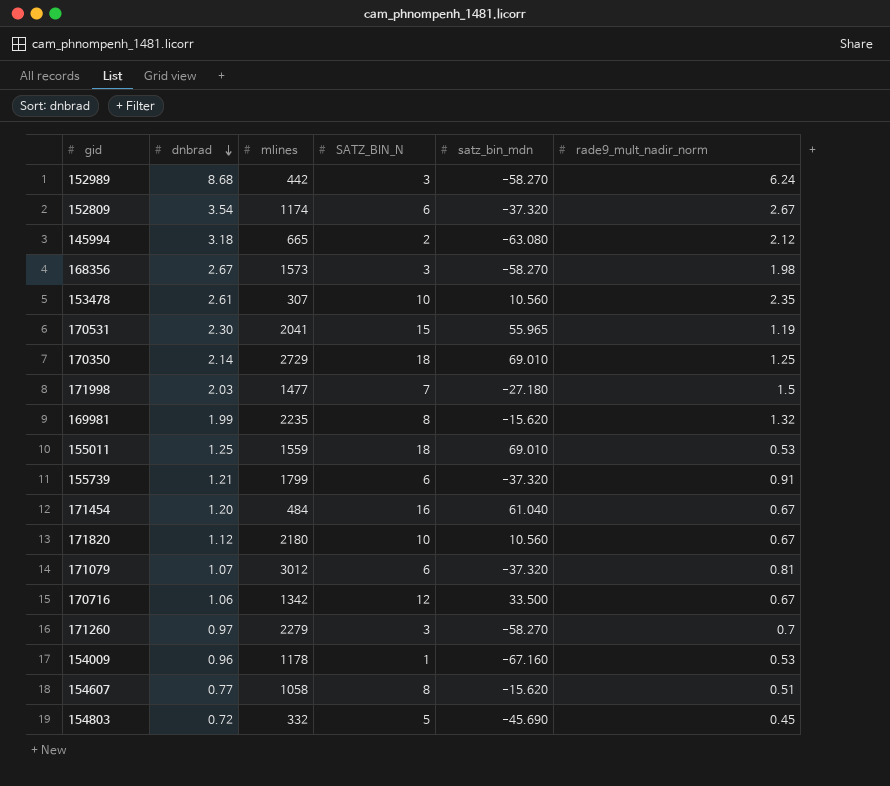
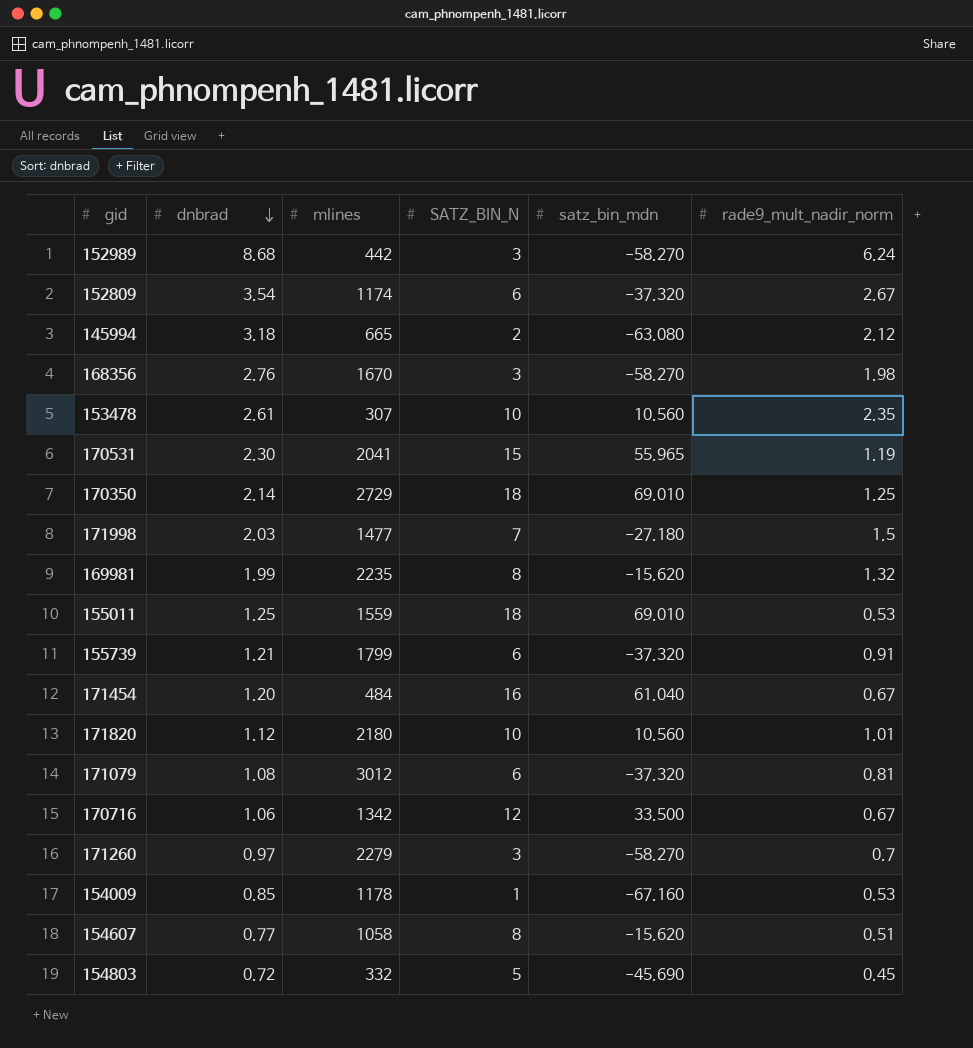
168356 | dnbrad: 2.67 -> 2.76
168356 | mlines: 1573 -> 1670
171820 | rade9_mult_nadir_norm: 0.67 -> 1.01
171079 | dnbrad: 1.07 -> 1.08
154009 | dnbrad: 0.96 -> 0.85

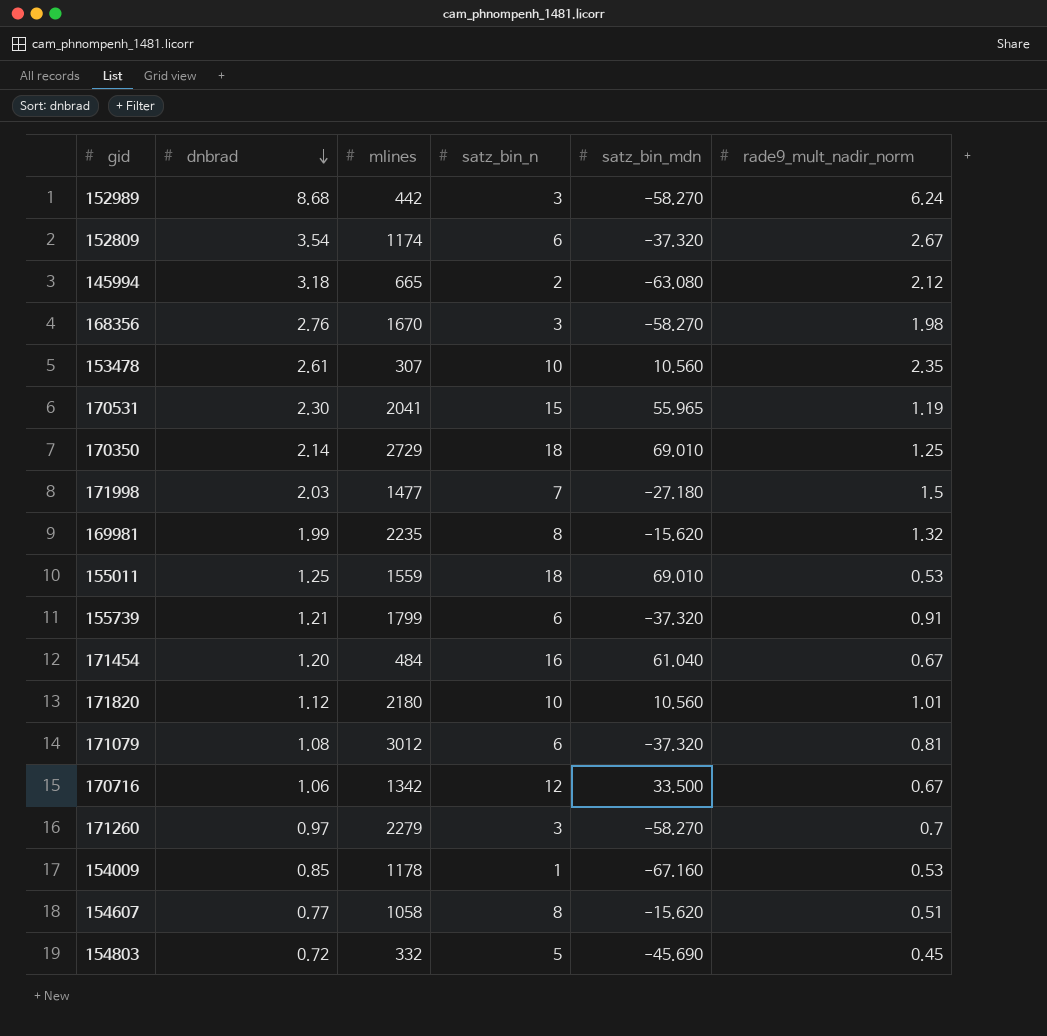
column name: SATZ_BIN_N -> satz_bin_n

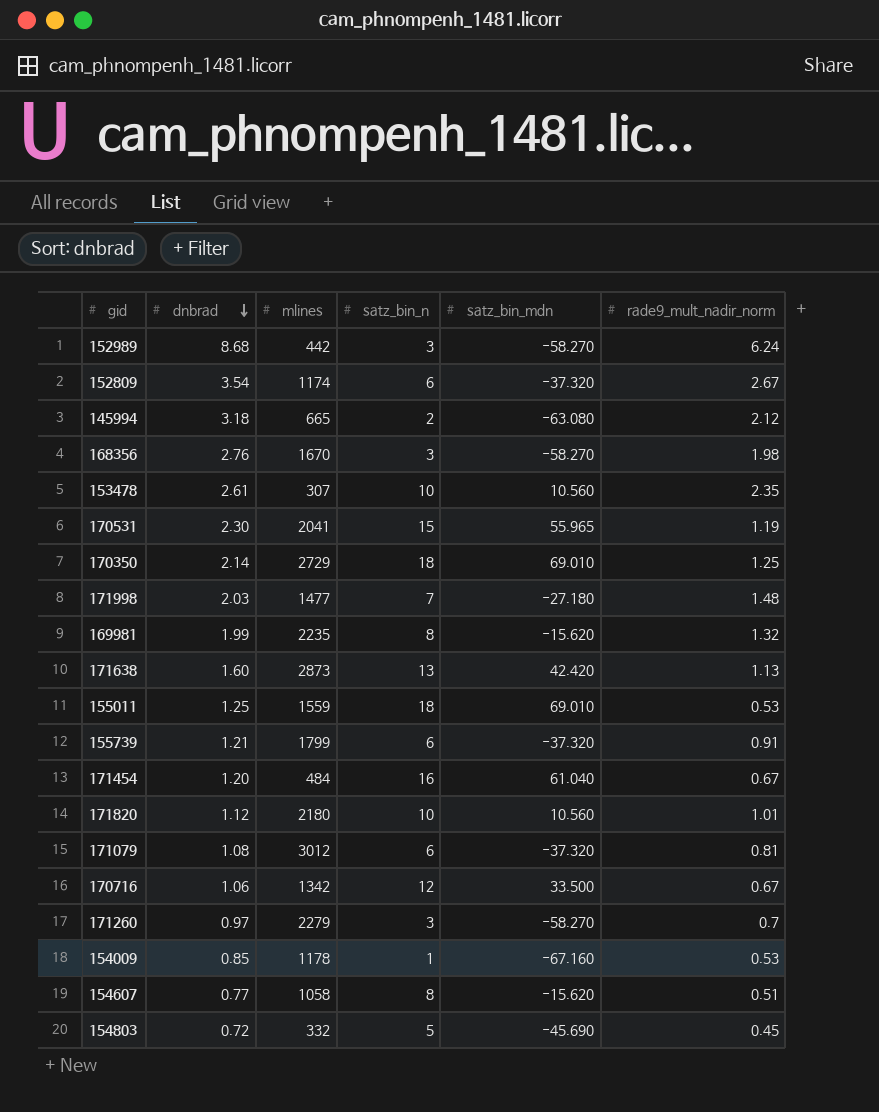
171998 | rade9_mult_nadir_norm: 1.5 -> 1.48
row 171638: none -> 1.60 | 2873 | 13 | 42.420 | 1.13

